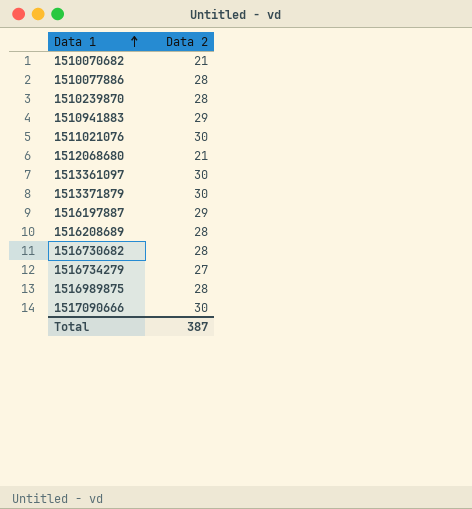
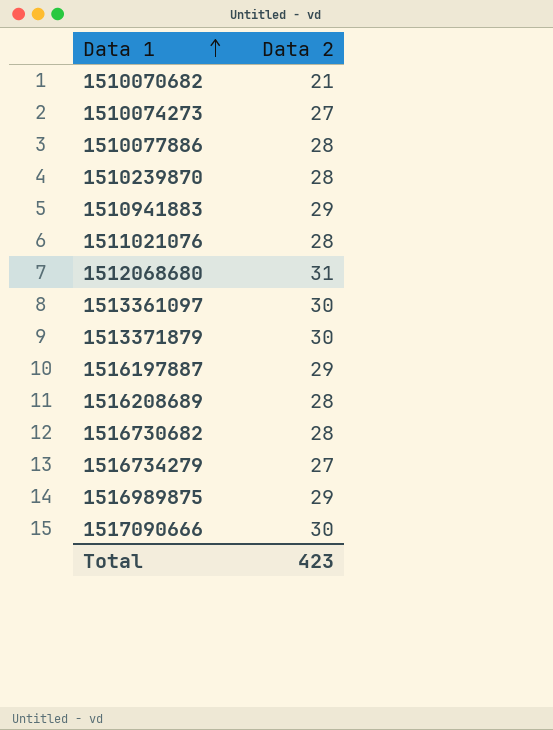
row 1510074273: none -> 27
1511021076 | Data 2: 30 -> 28
1512068680 | Data 2: 21 -> 31
1516989875 | Data 2: 28 -> 29
Total | Data 2: 387 -> 423

